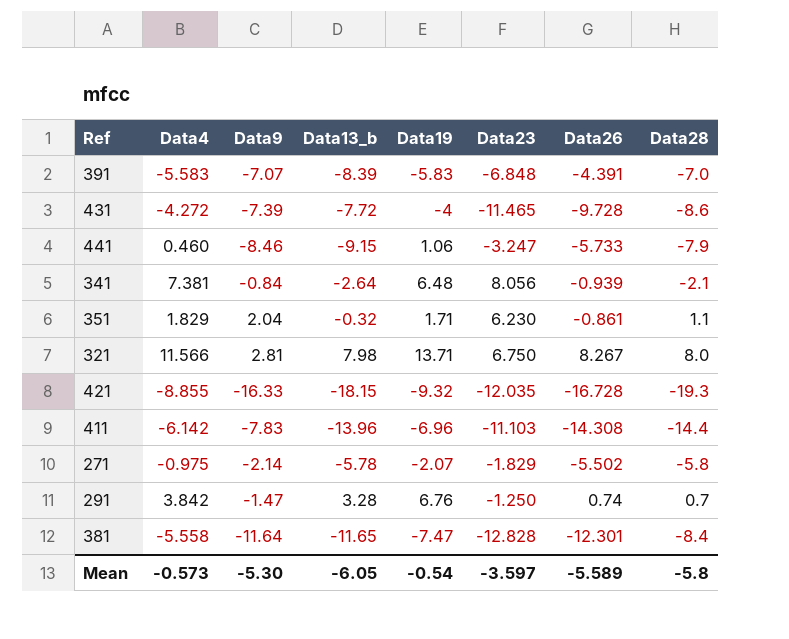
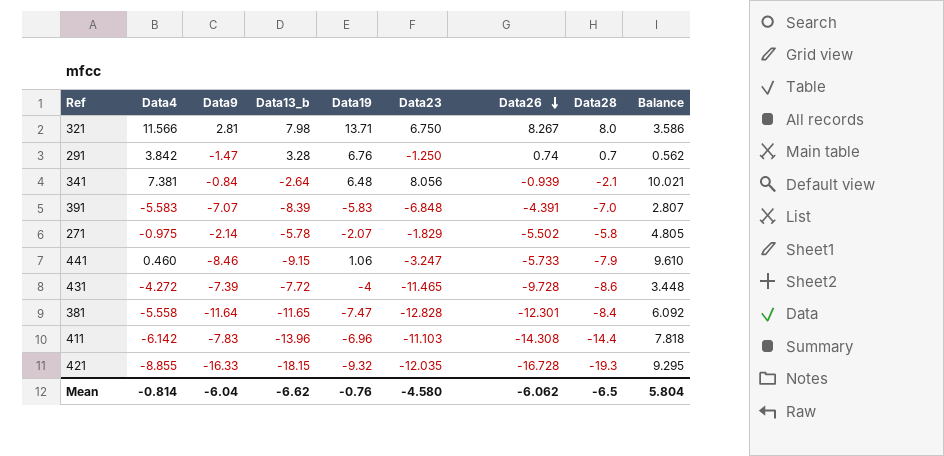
row order: none -> Data26 descending
column Balance | formula: none -> [Data4] - [Data13_b]
row 351: 1.829 | 2.04 | -0.32 | 1.71 | 6.230 | -0.861 | 1.1 -> none
Mean | Data4: -0.573 -> -0.814
Mean | Data9: -5.30 -> -6.04
Mean | Data13_b: -6.05 -> -6.62
Mean | Data19: -0.54 -> -0.76
Mean | Data23: -3.597 -> -4.580
Mean | Data26: -5.589 -> -6.062
Mean | Data28: -5.8 -> -6.5

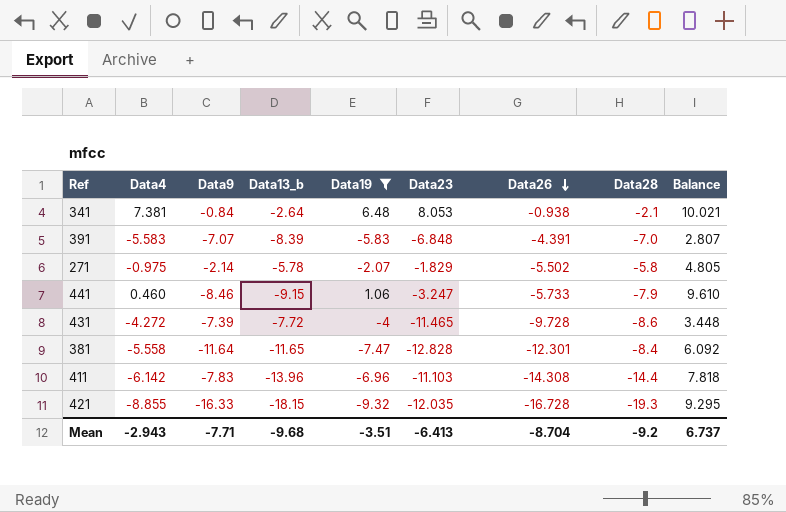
filter: none -> Data19 <= 6.48
341 | Data23: 8.056 -> 8.053
341 | Data26: -0.939 -> -0.938
Mean | Data4: -0.814 -> -2.943
Mean | Data9: -6.04 -> -7.71
Mean | Data13_b: -6.62 -> -9.68
Mean | Data19: -0.76 -> -3.51
Mean | Data23: -4.580 -> -6.413
Mean | Data26: -6.062 -> -8.704
Mean | Data28: -6.5 -> -9.2
Mean | Balance: 5.804 -> 6.737

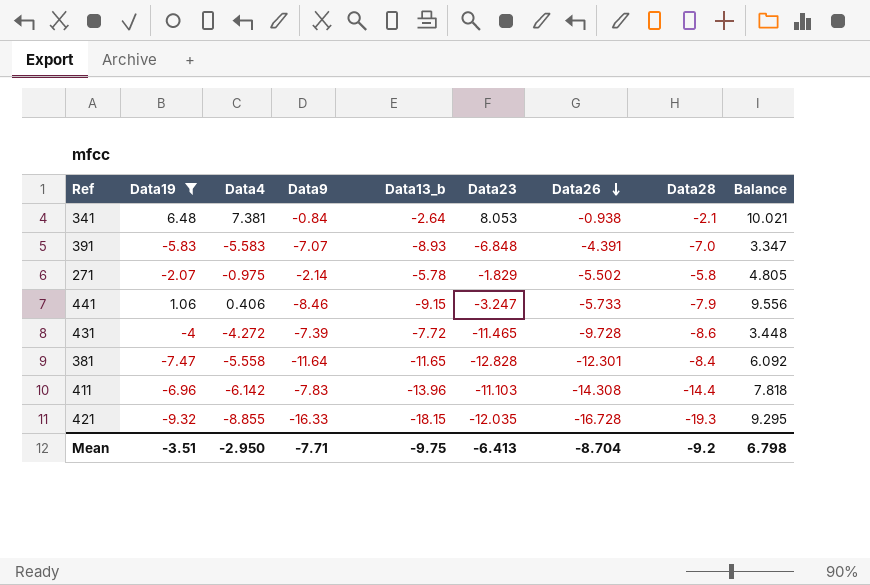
column Data19 | position: 5 -> 2
391 | Data13_b: -8.39 -> -8.93
391 | Balance: 2.807 -> 3.347
441 | Data4: 0.460 -> 0.406
441 | Balance: 9.610 -> 9.556
Mean | Data4: -2.943 -> -2.950
Mean | Data13_b: -9.68 -> -9.75
Mean | Balance: 6.737 -> 6.798

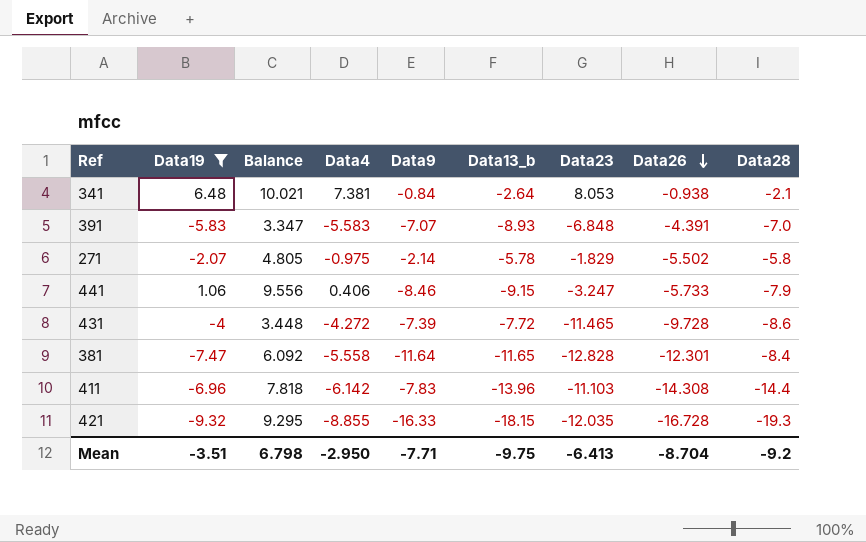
column Balance | position: 9 -> 3

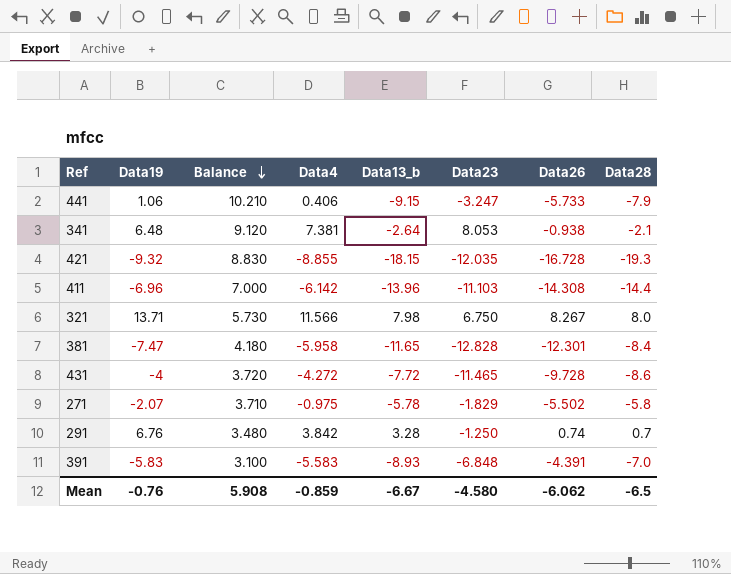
filter: Data19 <= 6.48 -> none
row order: Data26 descending -> Balance descending
column Data9 | position: 5 -> none
column Balance | formula: [Data4] - [Data13_b] -> [Data19] - [Data13_b]
381 | Data4: -5.558 -> -5.958
Mean | Data19: -3.51 -> -0.76
Mean | Balance: 6.798 -> 5.908
Mean | Data4: -2.950 -> -0.859
Mean | Data13_b: -9.75 -> -6.67
Mean | Data23: -6.413 -> -4.580
Mean | Data26: -8.704 -> -6.062
Mean | Data28: -9.2 -> -6.5

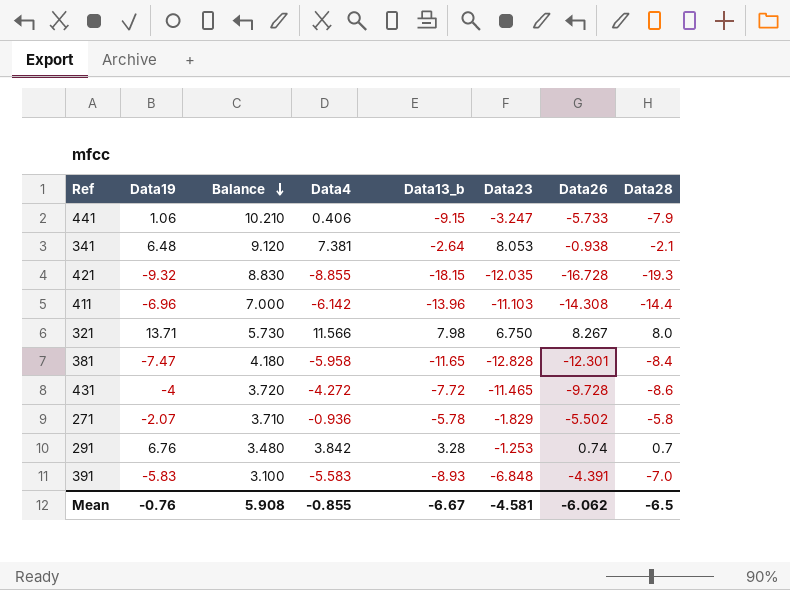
271 | Data4: -0.975 -> -0.936
291 | Data23: -1.250 -> -1.253
Mean | Data4: -0.859 -> -0.855
Mean | Data23: -4.580 -> -4.581

